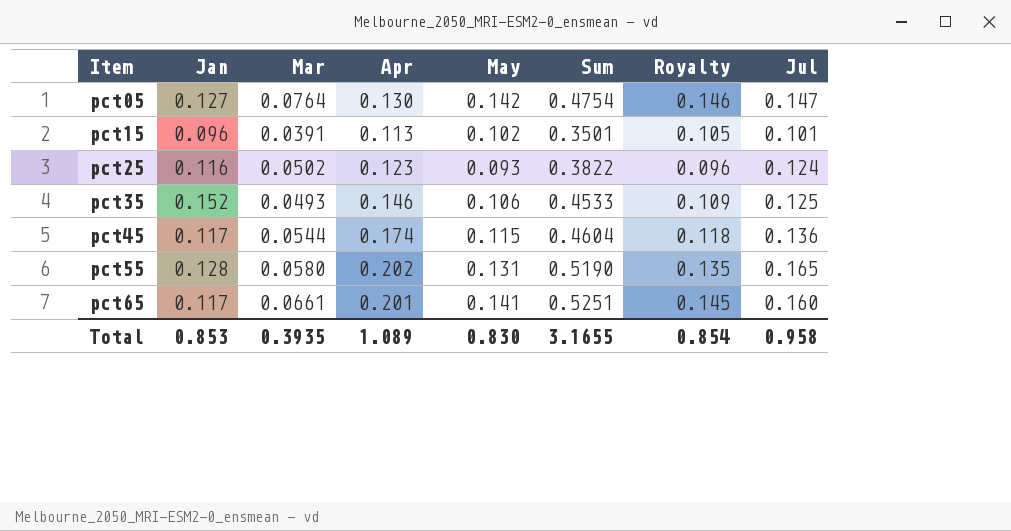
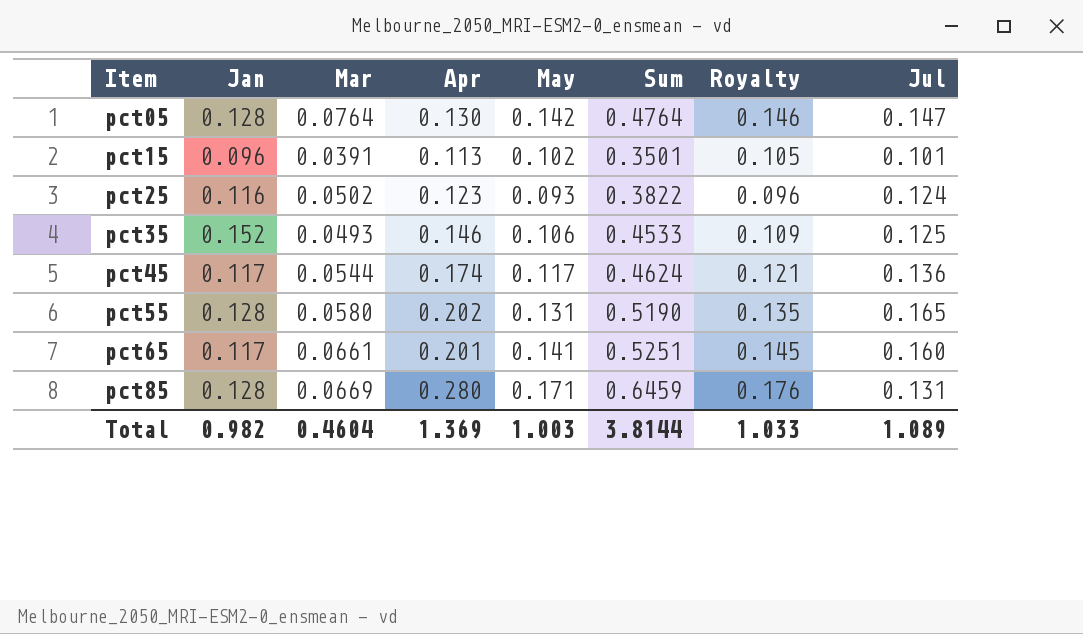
pct05 | Jan: 0.127 -> 0.128
pct05 | Sum: 0.4754 -> 0.4764
pct45 | May: 0.115 -> 0.117
pct45 | Sum: 0.4604 -> 0.4624
pct45 | Royalty: 0.118 -> 0.121
row pct85: none -> 0.128 | 0.0669 | 0.280 | 0.171 | 0.6459 | 0.176 | 0.131
Total | Jan: 0.853 -> 0.982
Total | Mar: 0.3935 -> 0.4604
Total | Apr: 1.089 -> 1.369
Total | May: 0.830 -> 1.003
Total | Sum: 3.1655 -> 3.8144
Total | Royalty: 0.854 -> 1.033
Total | Jul: 0.958 -> 1.089

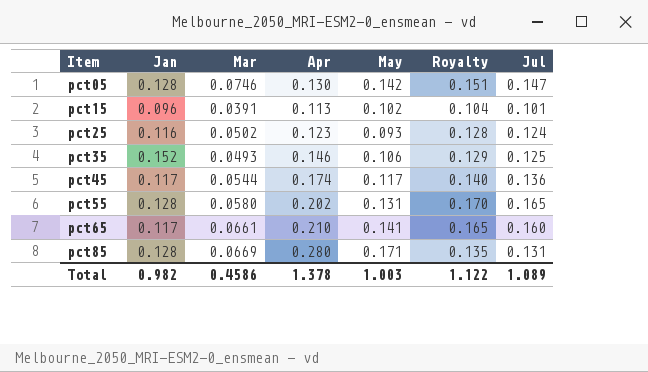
column Sum | formula: [Jan] + [Mar] + [Apr] + [May] -> none
column Royalty | formula: [May] * 1.03 -> [Jul] * 1.03
pct05 | Mar: 0.0764 -> 0.0746
pct65 | Apr: 0.201 -> 0.210
Total | Mar: 0.4604 -> 0.4586
Total | Apr: 1.369 -> 1.378
Total | Royalty: 1.033 -> 1.122

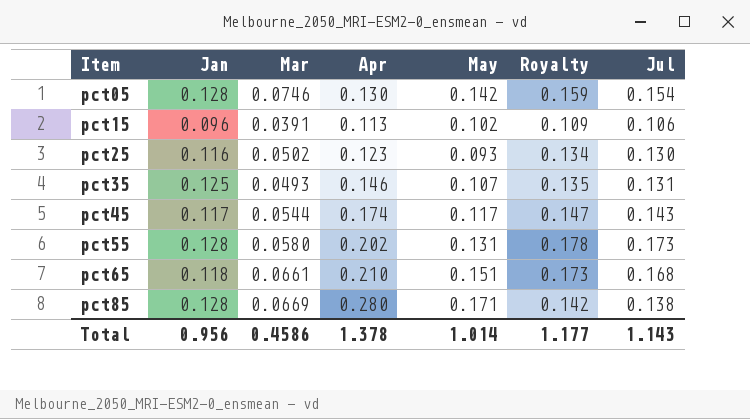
pct05 | Royalty: 0.151 -> 0.159
pct05 | Jul: 0.147 -> 0.154
pct15 | Royalty: 0.104 -> 0.109
pct15 | Jul: 0.101 -> 0.106
pct25 | Royalty: 0.128 -> 0.134
pct25 | Jul: 0.124 -> 0.130
pct35 | Jan: 0.152 -> 0.125
pct35 | May: 0.106 -> 0.107
pct35 | Royalty: 0.129 -> 0.135
pct35 | Jul: 0.125 -> 0.131
pct45 | Royalty: 0.140 -> 0.147
pct45 | Jul: 0.136 -> 0.143
pct55 | Royalty: 0.170 -> 0.178
pct55 | Jul: 0.165 -> 0.173
pct65 | Jan: 0.117 -> 0.118
pct65 | May: 0.141 -> 0.151
pct65 | Royalty: 0.165 -> 0.173
pct65 | Jul: 0.160 -> 0.168
pct85 | Royalty: 0.135 -> 0.142
pct85 | Jul: 0.131 -> 0.138
Total | Jan: 0.982 -> 0.956
Total | May: 1.003 -> 1.014
Total | Royalty: 1.122 -> 1.177
Total | Jul: 1.089 -> 1.143

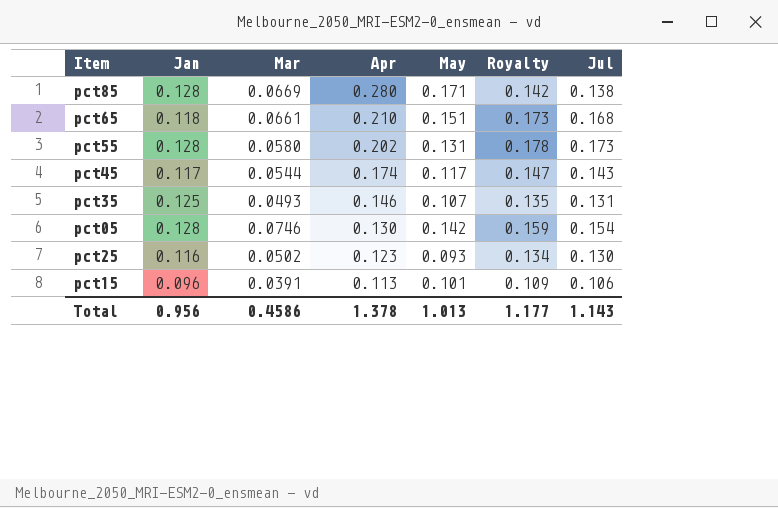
row order: Item ascending -> Apr descending
pct15 | May: 0.102 -> 0.101
Total | May: 1.014 -> 1.013

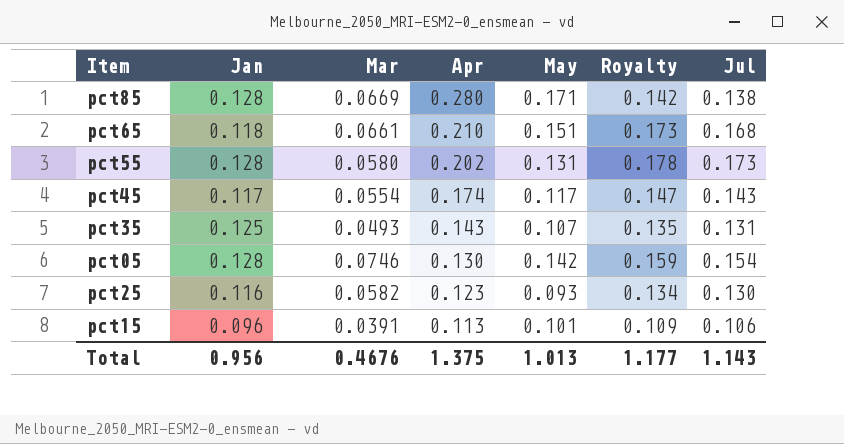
pct45 | Mar: 0.0544 -> 0.0554
pct35 | Apr: 0.146 -> 0.143
pct25 | Mar: 0.0502 -> 0.0582
Total | Mar: 0.4586 -> 0.4676
Total | Apr: 1.378 -> 1.375

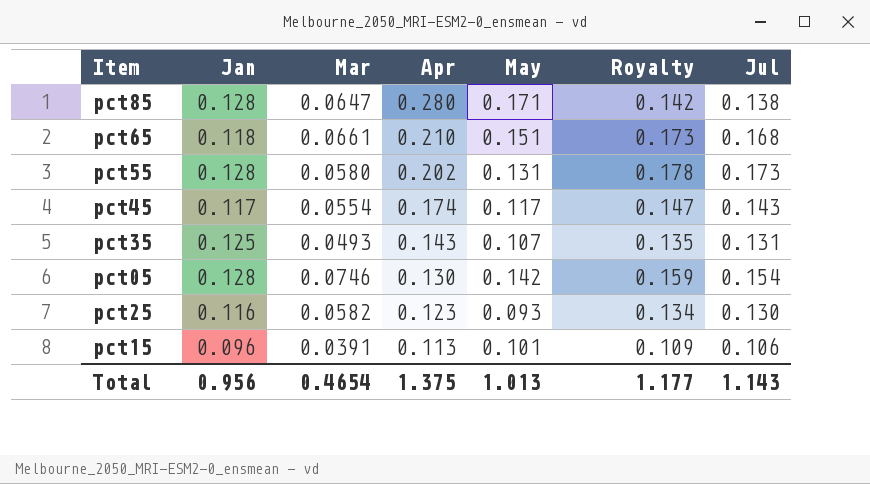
pct85 | Mar: 0.0669 -> 0.0647
Total | Mar: 0.4676 -> 0.4654

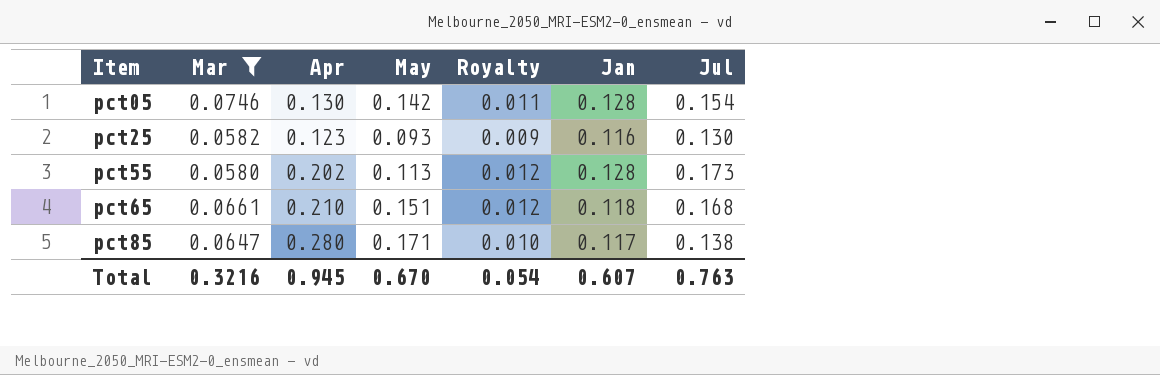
filter: none -> Mar >= 0.0580
row order: Apr descending -> Item ascending
column Royalty | formula: [Jul] * 1.03 -> [Jul] * 0.07
column Jan | position: 2 -> 6
pct55 | May: 0.131 -> 0.113
pct85 | Jan: 0.128 -> 0.117
Total | Mar: 0.4654 -> 0.3216
Total | Apr: 1.375 -> 0.945
Total | May: 1.013 -> 0.670
Total | Royalty: 1.177 -> 0.054
Total | Jan: 0.956 -> 0.607
Total | Jul: 1.143 -> 0.763

